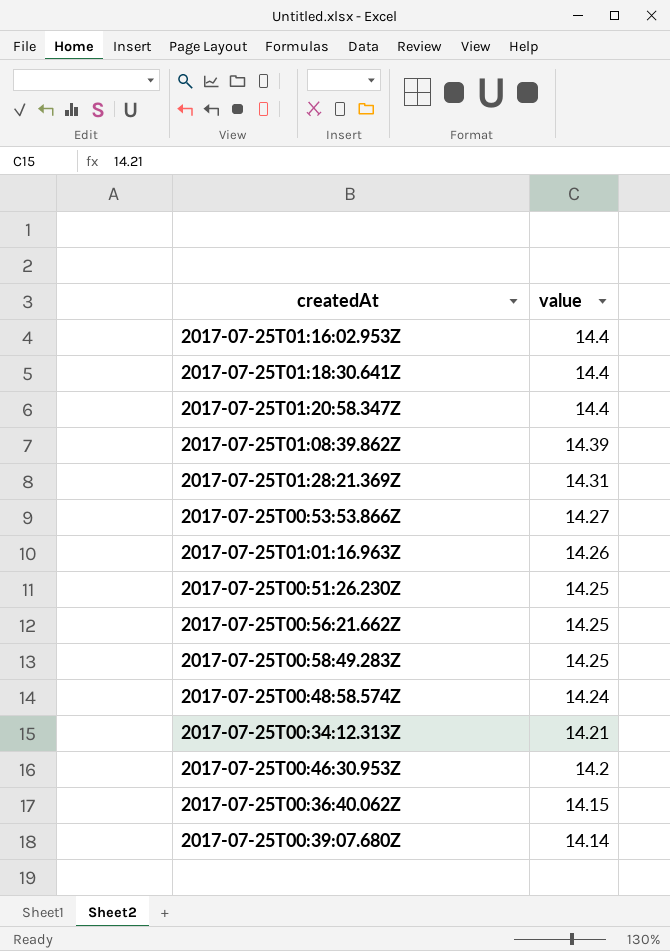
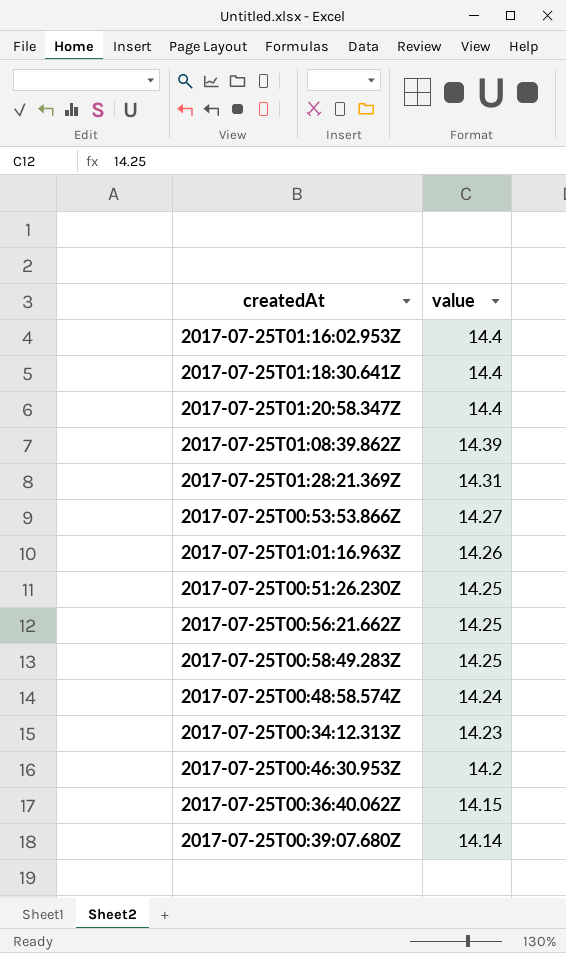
2017-07-25T00:34:12.313Z | value: 14.21 -> 14.23

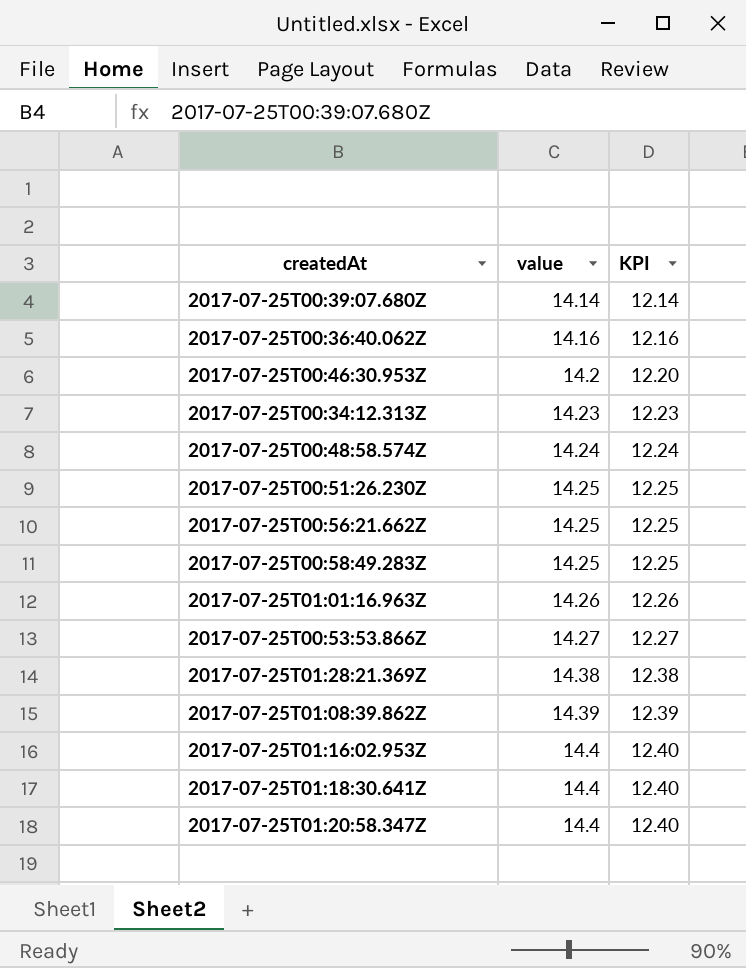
row order: value descending -> value ascending
column KPI | formula: none -> [value] - 2
2017-07-25T00:36:40.062Z | value: 14.15 -> 14.16
2017-07-25T01:28:21.369Z | value: 14.31 -> 14.38

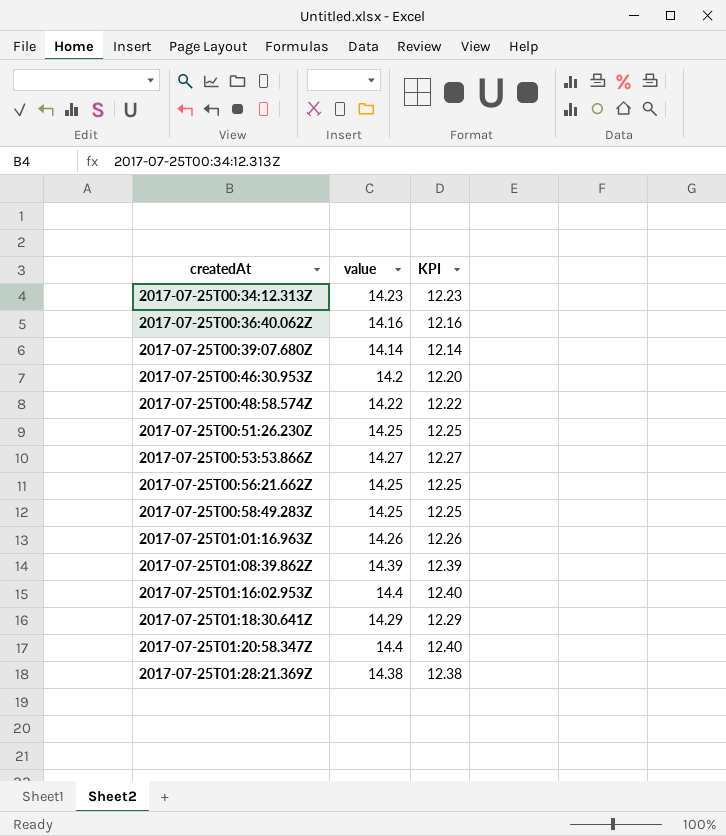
row order: value ascending -> createdAt ascending
2017-07-25T00:48:58.574Z | value: 14.24 -> 14.22
2017-07-25T00:48:58.574Z | KPI: 12.24 -> 12.22
2017-07-25T01:18:30.641Z | value: 14.4 -> 14.29
2017-07-25T01:18:30.641Z | KPI: 12.40 -> 12.29

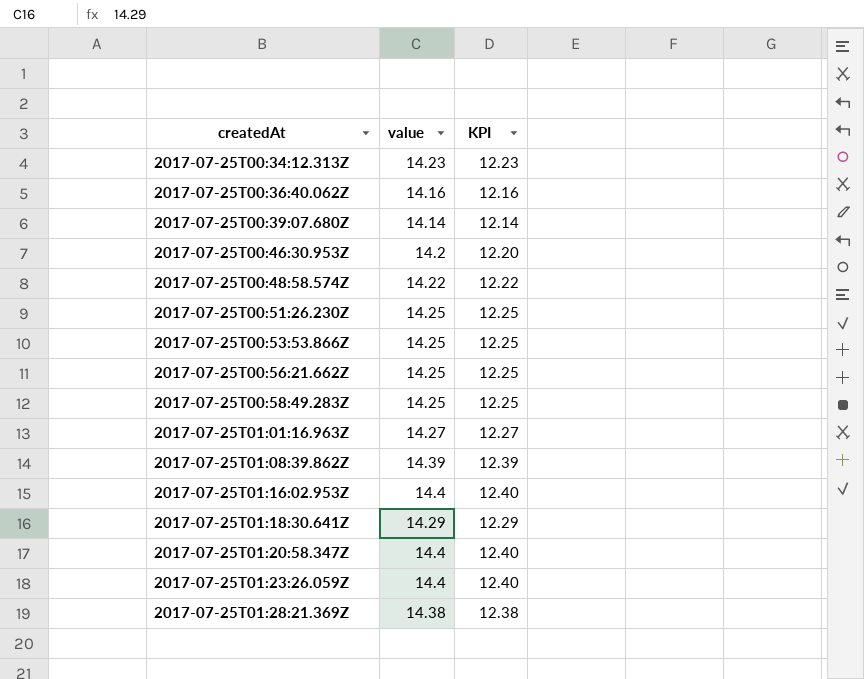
2017-07-25T00:53:53.866Z | value: 14.27 -> 14.25
2017-07-25T00:53:53.866Z | KPI: 12.27 -> 12.25
2017-07-25T01:01:16.963Z | value: 14.26 -> 14.27
2017-07-25T01:01:16.963Z | KPI: 12.26 -> 12.27
row 2017-07-25T01:23:26.059Z: none -> 14.4 | 12.40

